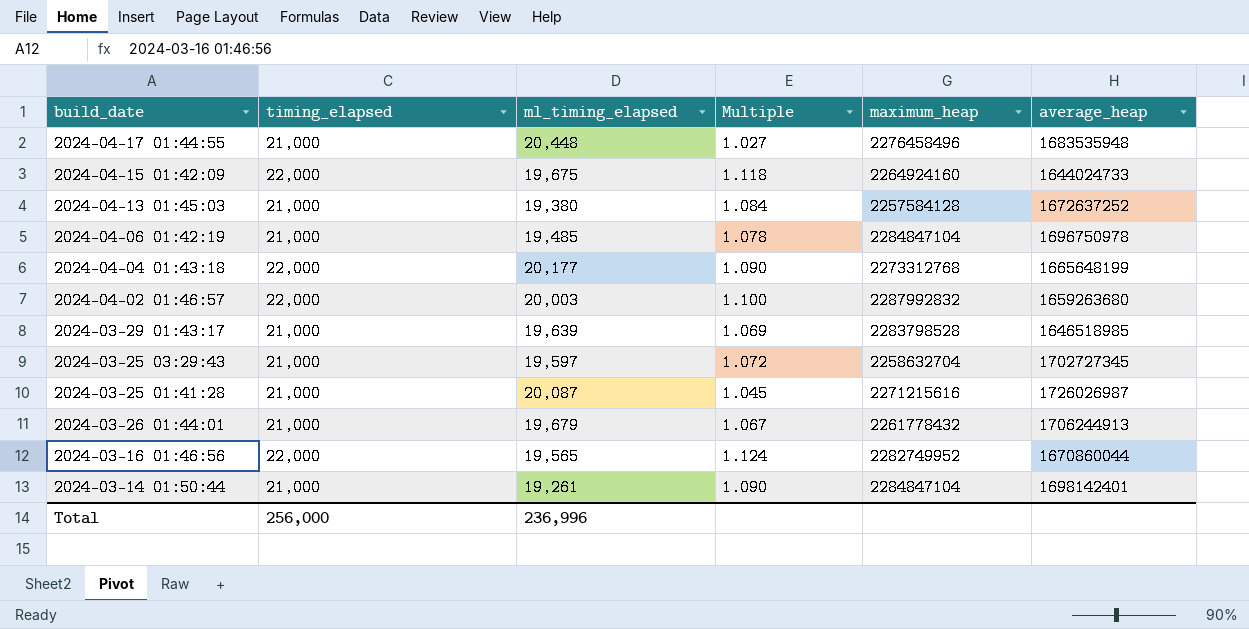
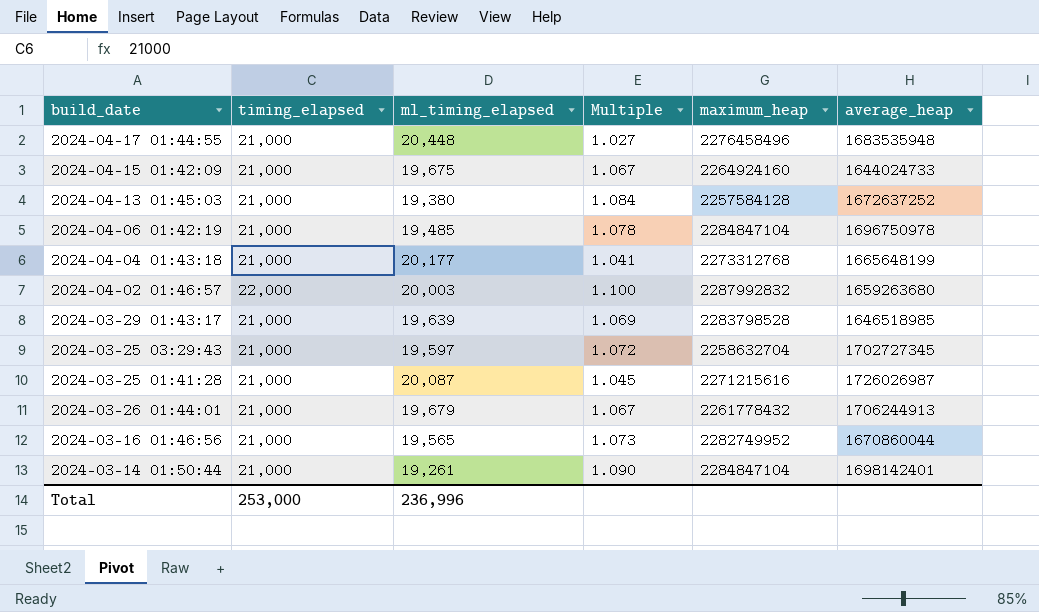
2024-04-15 01:42:09 | timing_elapsed: 22,000 -> 21,000
2024-04-15 01:42:09 | Multiple: 1.118 -> 1.067
2024-04-04 01:43:18 | timing_elapsed: 22,000 -> 21,000
2024-04-04 01:43:18 | Multiple: 1.090 -> 1.041
2024-03-16 01:46:56 | timing_elapsed: 22,000 -> 21,000
2024-03-16 01:46:56 | Multiple: 1.124 -> 1.073
Total | timing_elapsed: 256,000 -> 253,000

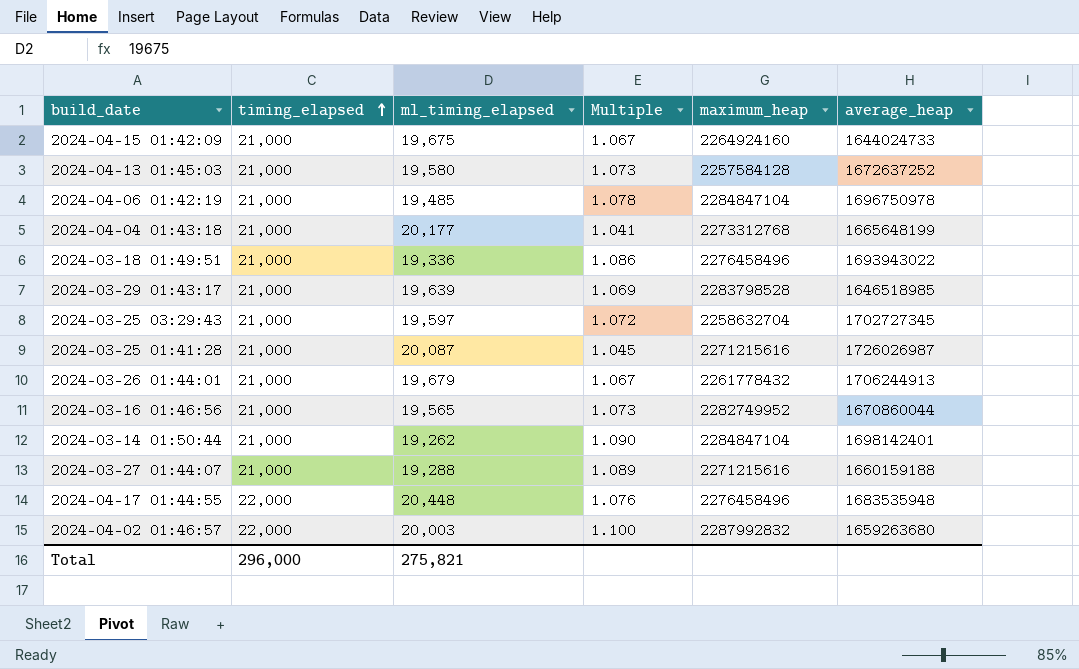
row order: none -> timing_elapsed ascending
2024-04-13 01:45:03 | ml_timing_elapsed: 19,380 -> 19,580
2024-04-13 01:45:03 | Multiple: 1.084 -> 1.073
row 2024-03-18 01:49:51: none -> 21,000 | 19,336 | 1.086 | 2276458496 | 1693943022
2024-03-14 01:50:44 | ml_timing_elapsed: 19,261 -> 19,262
row 2024-03-27 01:44:07: none -> 21,000 | 19,288 | 1.089 | 2271215616 | 1660159188
2024-04-17 01:44:55 | timing_elapsed: 21,000 -> 22,000
2024-04-17 01:44:55 | Multiple: 1.027 -> 1.076
Total | timing_elapsed: 253,000 -> 296,000
Total | ml_timing_elapsed: 236,996 -> 275,821

